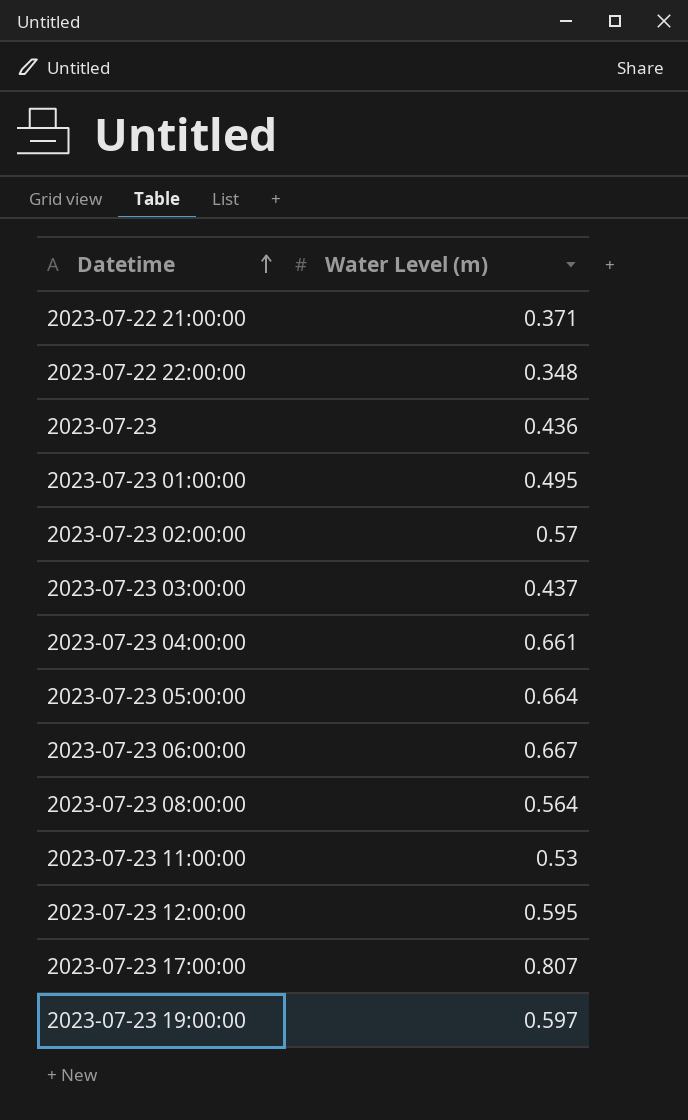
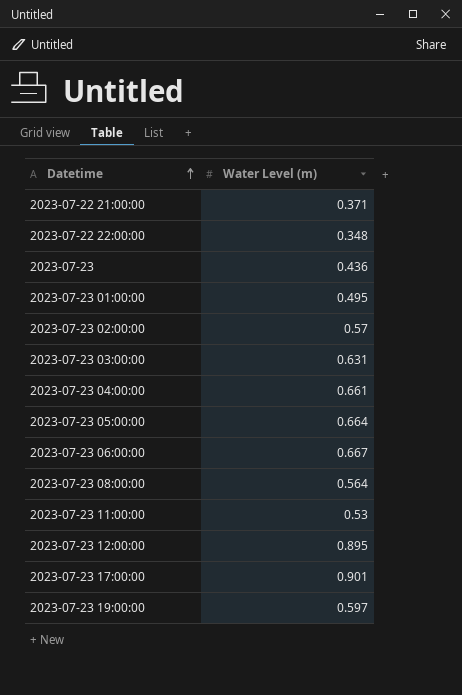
2023-07-23 03:00:00 | Water Level (m): 0.437 -> 0.631
2023-07-23 12:00:00 | Water Level (m): 0.595 -> 0.895
2023-07-23 17:00:00 | Water Level (m): 0.807 -> 0.901

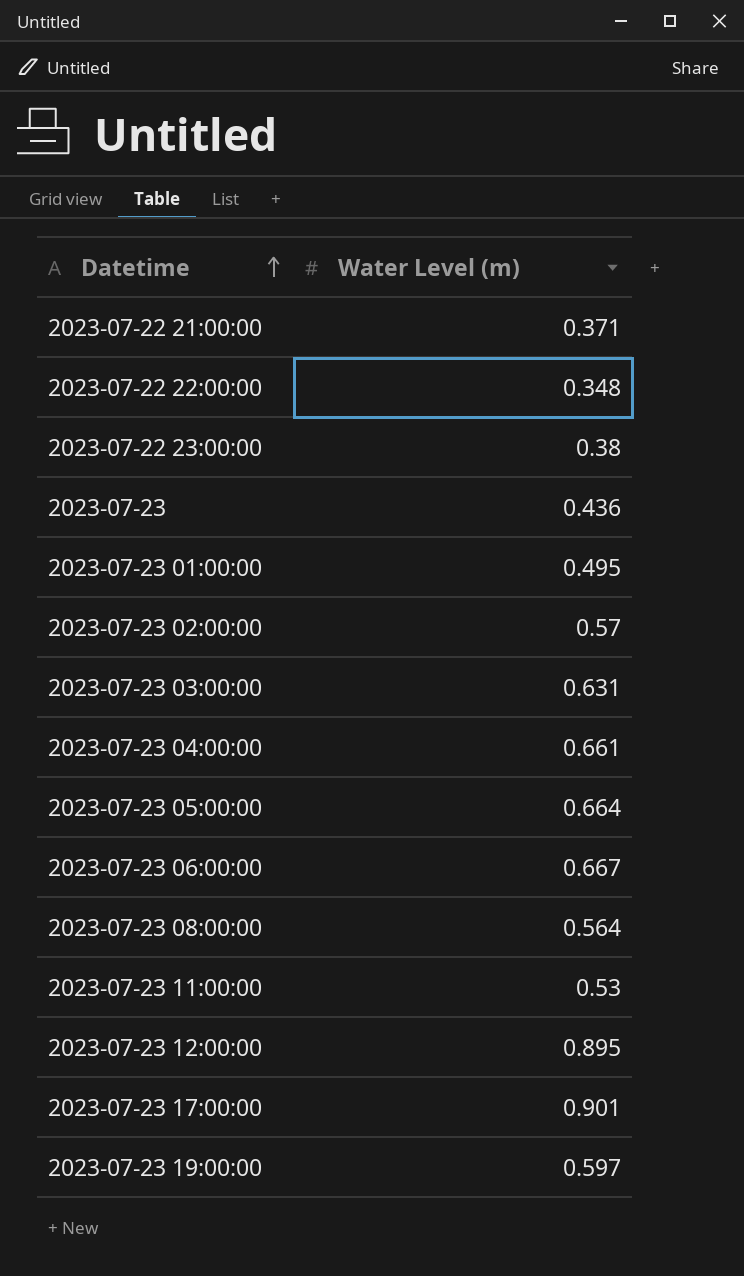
row 2023-07-22 23:00:00: none -> 0.38

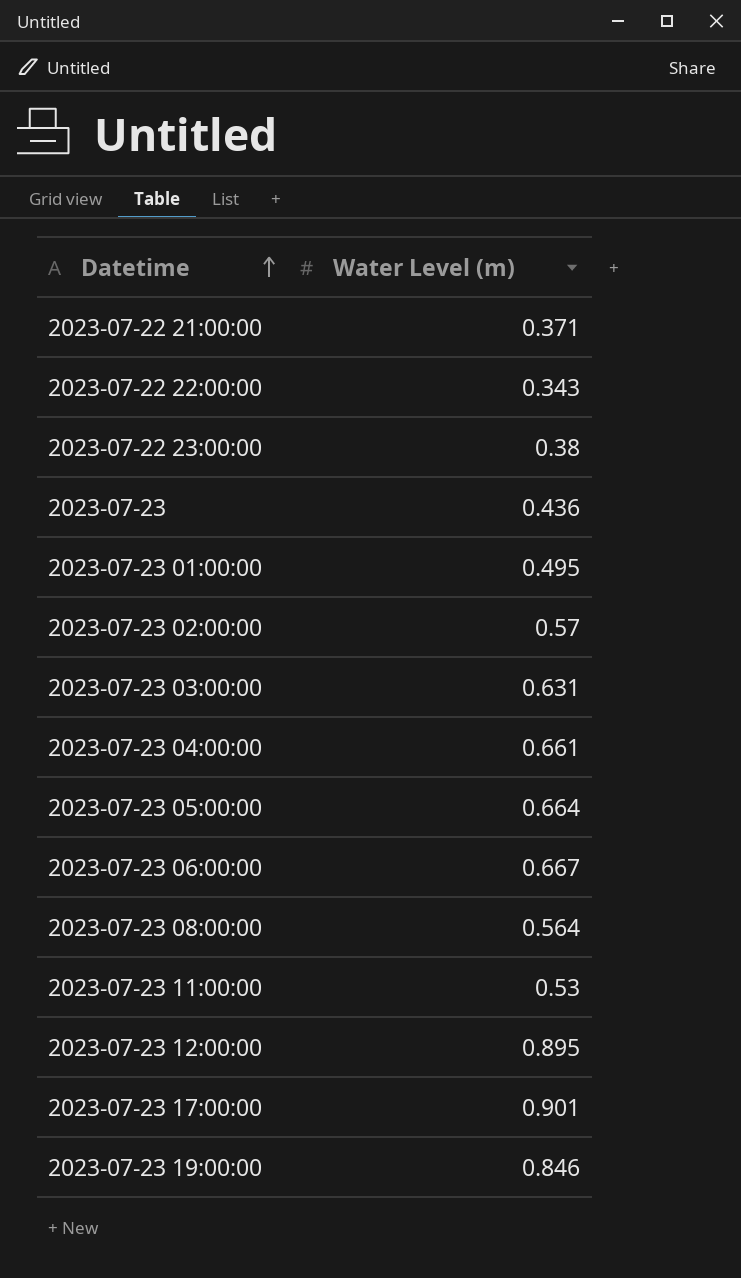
2023-07-22 22:00:00 | Water Level (m): 0.348 -> 0.343
2023-07-23 19:00:00 | Water Level (m): 0.597 -> 0.846

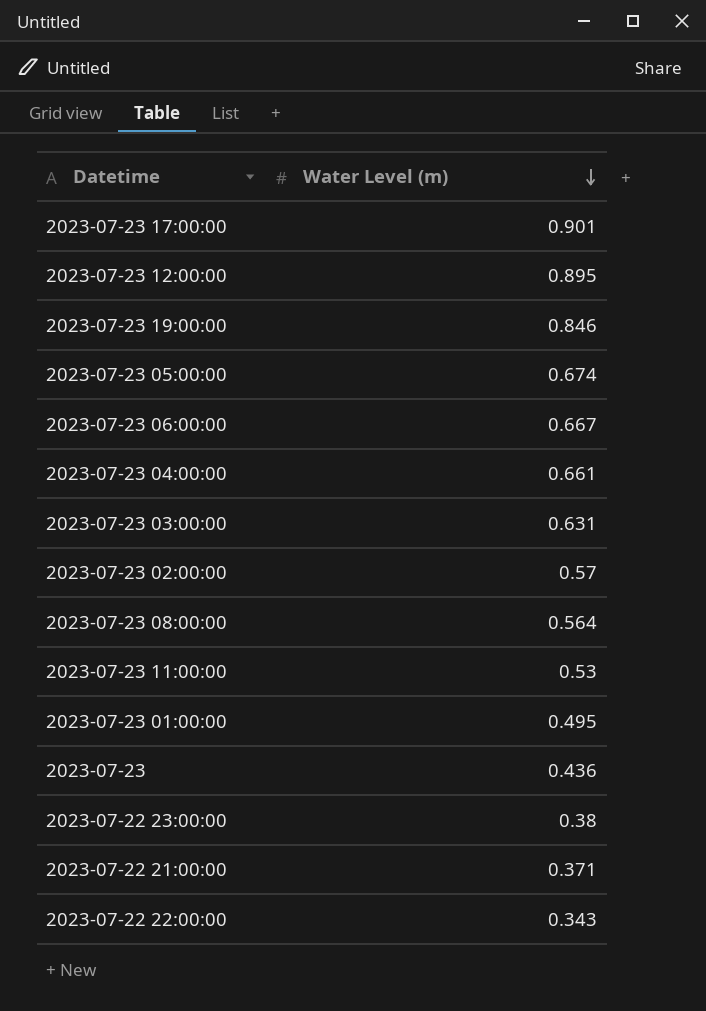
row order: Datetime ascending -> Water Level (m) descending
2023-07-23 05:00:00 | Water Level (m): 0.664 -> 0.674

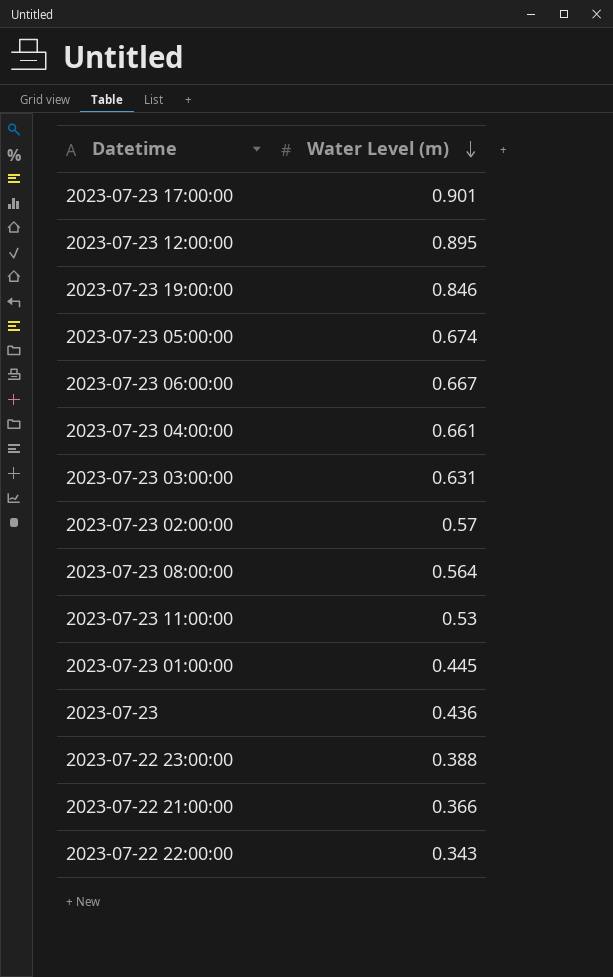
2023-07-23 01:00:00 | Water Level (m): 0.495 -> 0.445
2023-07-22 23:00:00 | Water Level (m): 0.38 -> 0.388
2023-07-22 21:00:00 | Water Level (m): 0.371 -> 0.366

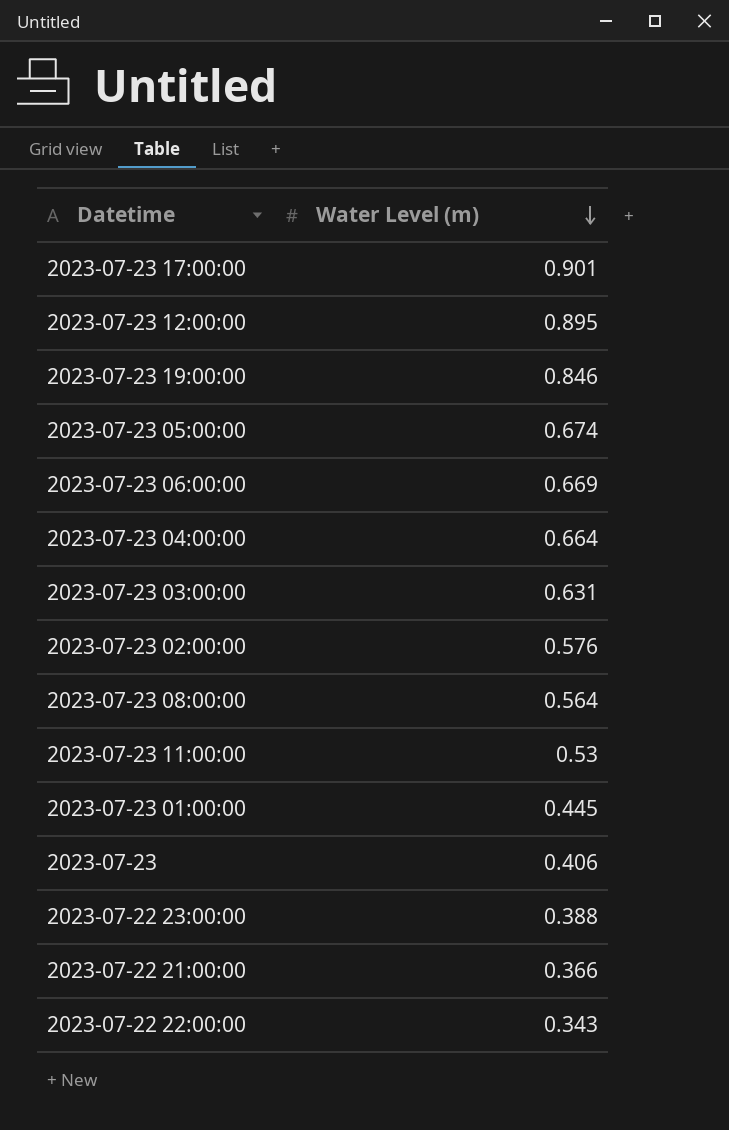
2023-07-23 06:00:00 | Water Level (m): 0.667 -> 0.669
2023-07-23 04:00:00 | Water Level (m): 0.661 -> 0.664
2023-07-23 02:00:00 | Water Level (m): 0.57 -> 0.576
2023-07-23 | Water Level (m): 0.436 -> 0.406

